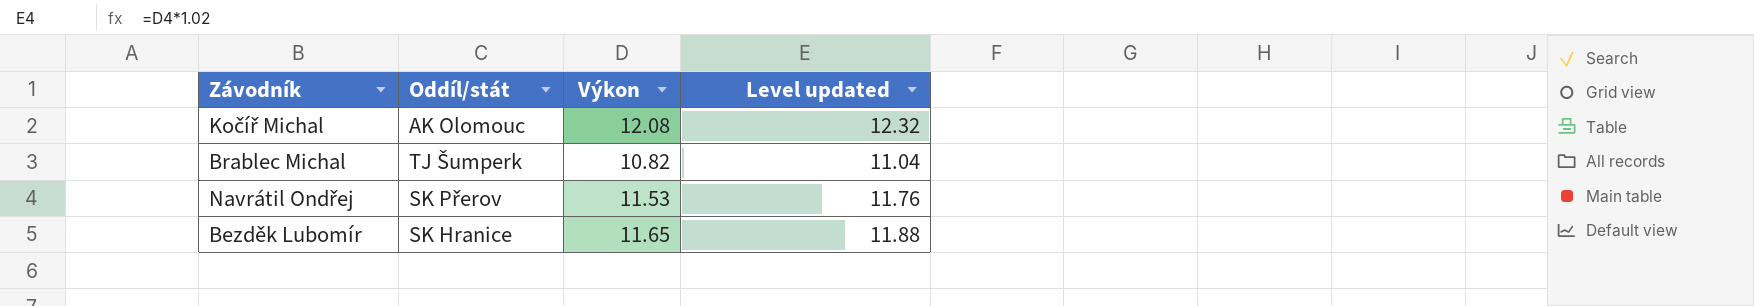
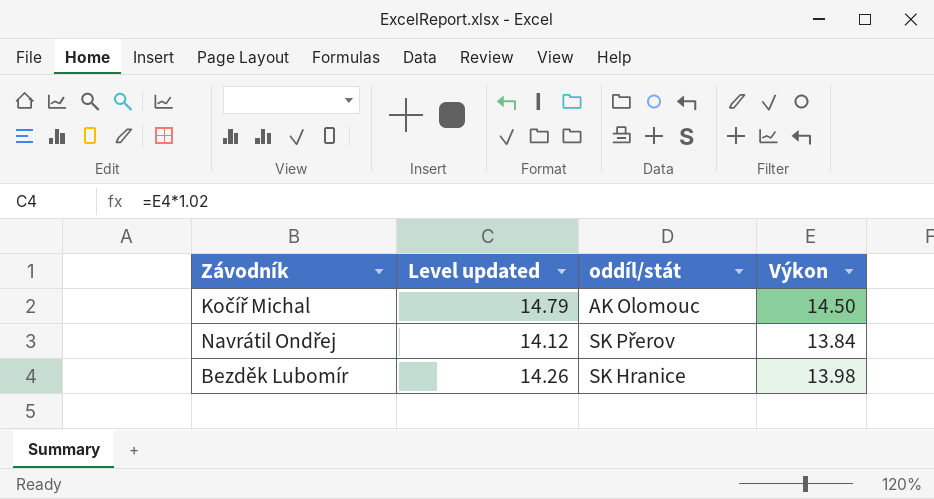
column Level updated | position: 4 -> 2
column name: Oddíl/stát -> oddíl/stát
row Brablec Michal: TJ Šumperk | 10.82 | 11.04 -> none
Kočíř Michal | Level updated: 12.32 -> 14.79
Kočíř Michal | Výkon: 12.08 -> 14.50
Navrátil Ondřej | Level updated: 11.76 -> 14.12
Navrátil Ondřej | Výkon: 11.53 -> 13.84
Bezděk Lubomír | Level updated: 11.88 -> 14.26
Bezděk Lubomír | Výkon: 11.65 -> 13.98

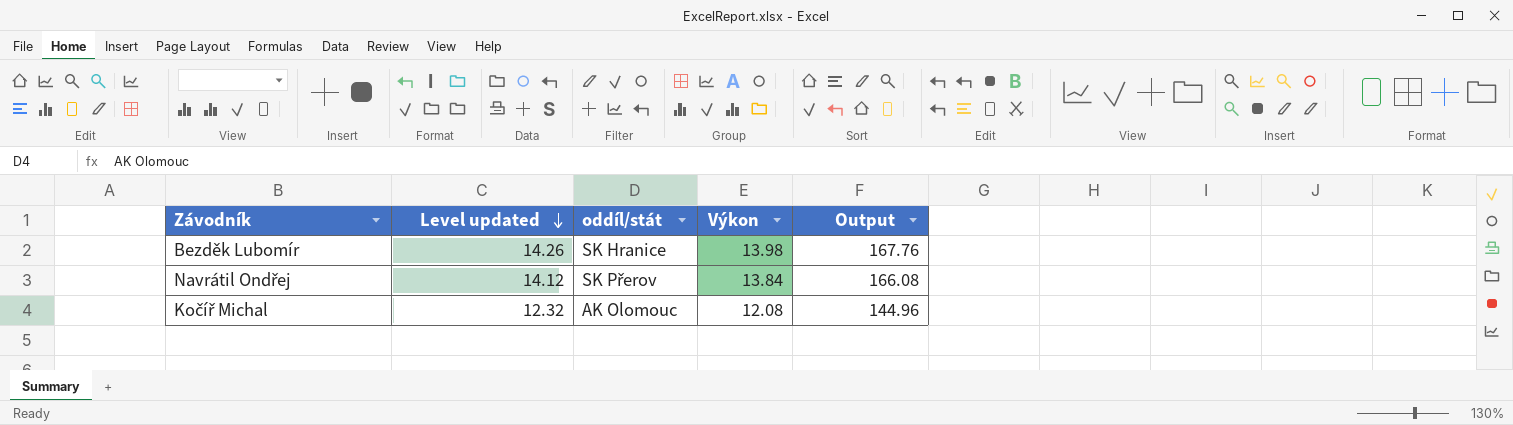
row order: none -> Level updated descending
column Output | formula: none -> [Výkon] * 12
Kočíř Michal | Level updated: 14.79 -> 12.32
Kočíř Michal | Výkon: 14.50 -> 12.08

